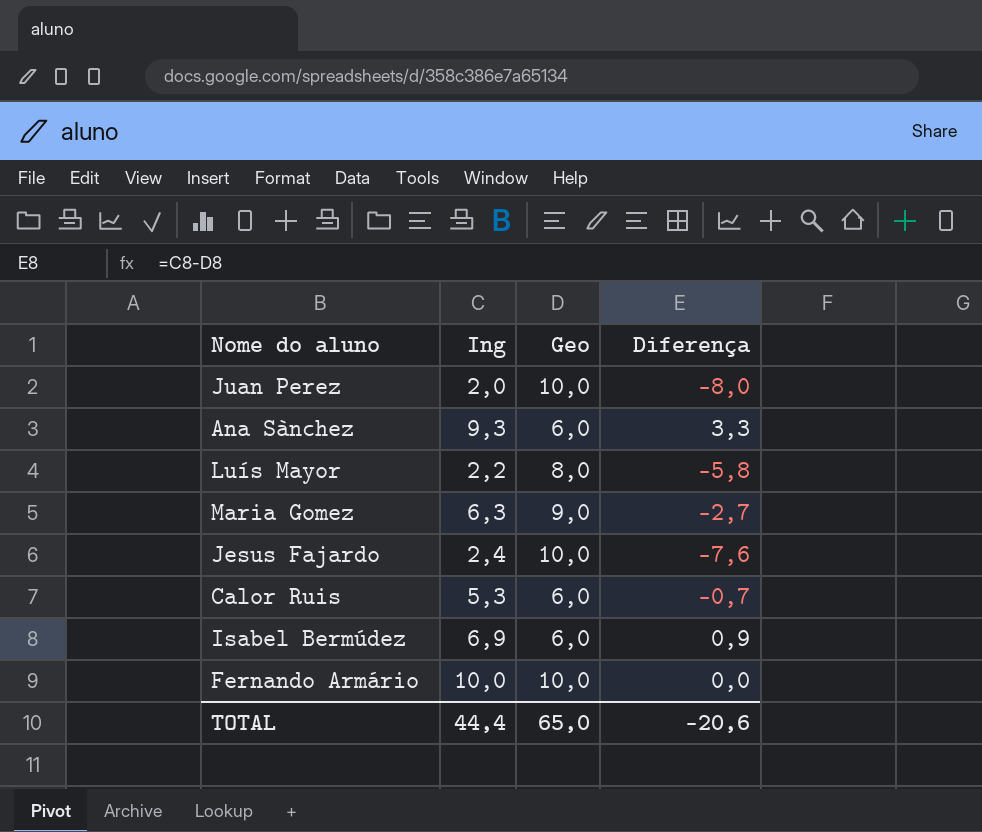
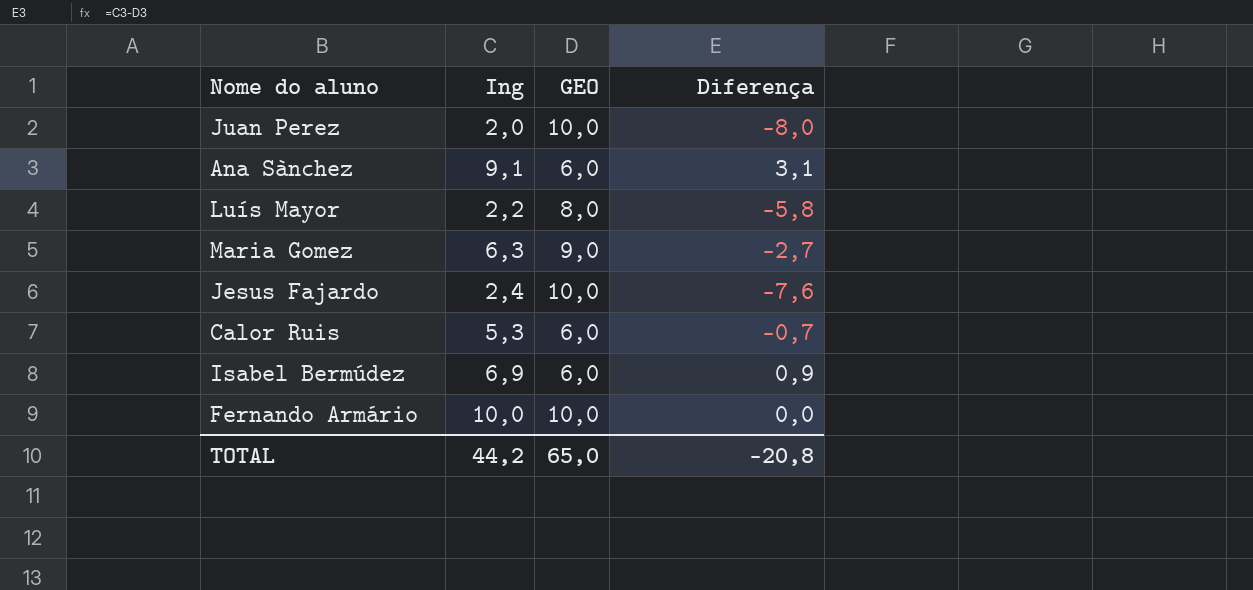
column name: Geo -> GEO
Ana Sànchez | Ing: 9,3 -> 9,1
Ana Sànchez | Diferença: 3,3 -> 3,1
TOTAL | Ing: 44,4 -> 44,2
TOTAL | Diferença: -20,6 -> -20,8

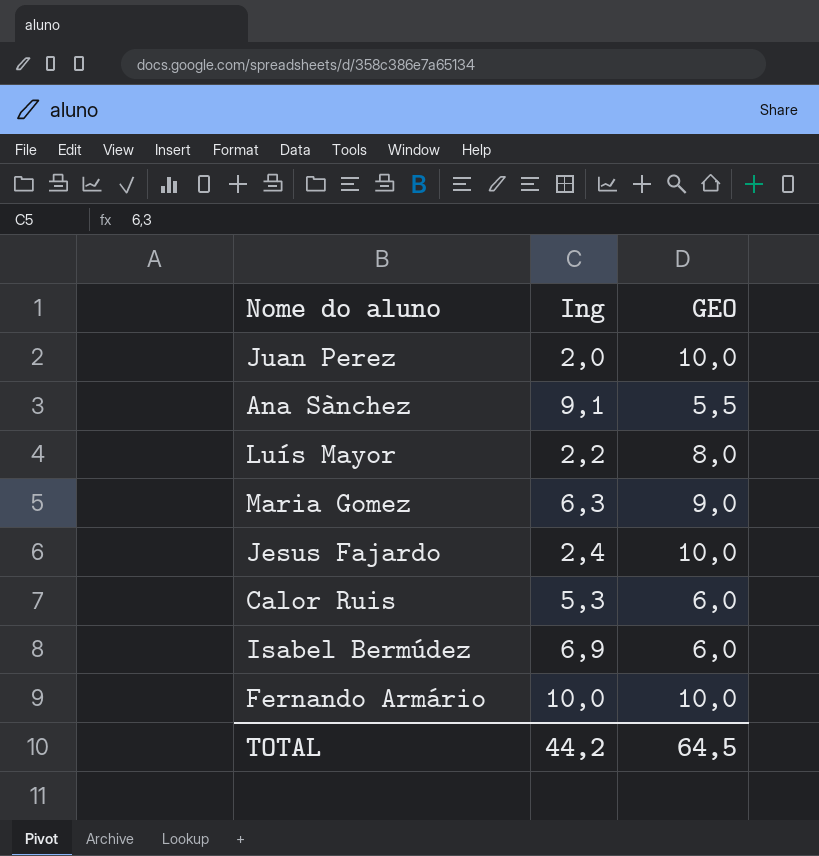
column Diferença | formula: [Ing] - [GEO] -> none
Ana Sànchez | GEO: 6,0 -> 5,5
TOTAL | GEO: 65,0 -> 64,5

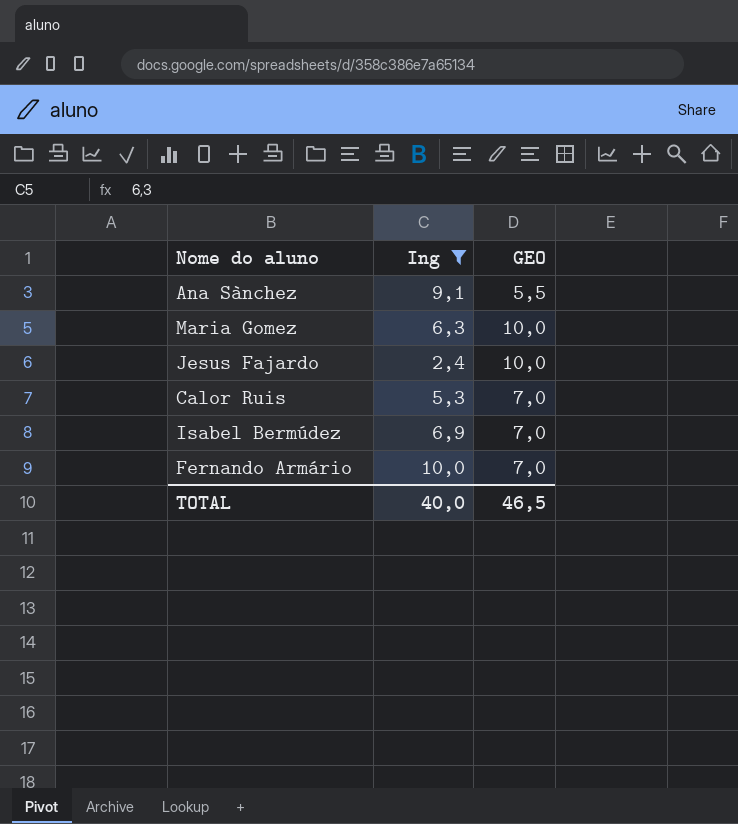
filter: none -> Ing >= 2,4
Maria Gomez | GEO: 9,0 -> 10,0
Calor Ruis | GEO: 6,0 -> 7,0
Isabel Bermúdez | GEO: 6,0 -> 7,0
Fernando Armário | GEO: 10,0 -> 7,0
TOTAL | Ing: 44,2 -> 40,0
TOTAL | GEO: 64,5 -> 46,5

